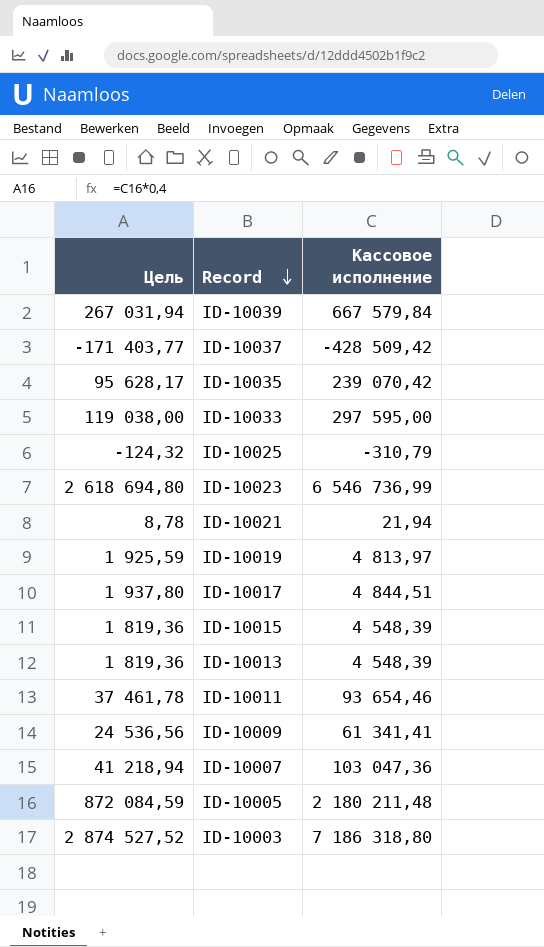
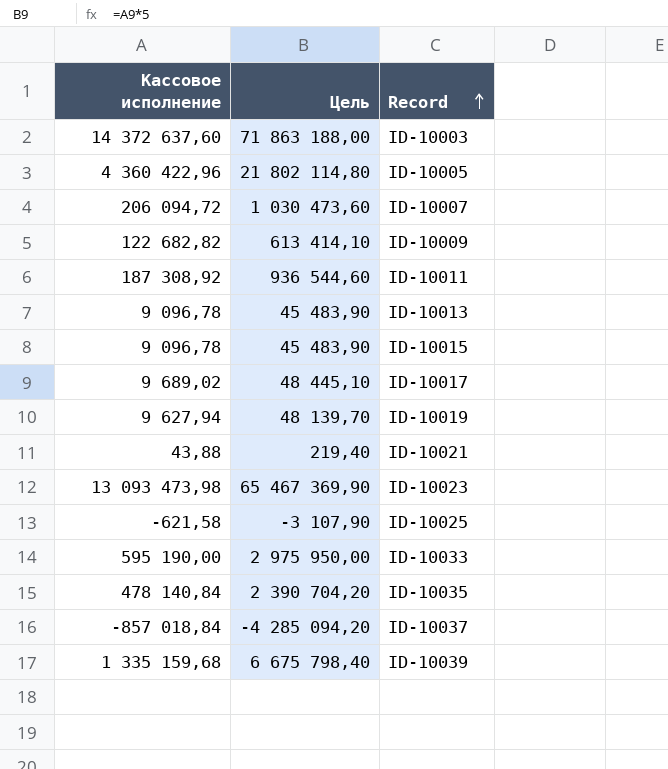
row order: Record descending -> Record ascending
column Кассовое исполнение | position: 3 -> 1
column Цель | formula: [Кассовое исполнение] * 0,4 -> [Кассовое исполнение] * 5
ID-10003 | Кассовое исполнение: 7 186 318,80 -> 14 372 637,60
ID-10005 | Кассовое исполнение: 2 180 211,48 -> 4 360 422,96
ID-10007 | Кассовое исполнение: 103 047,36 -> 206 094,72
ID-10009 | Кассовое исполнение: 61 341,41 -> 122 682,82
ID-10011 | Кассовое исполнение: 93 654,46 -> 187 308,92
ID-10013 | Кассовое исполнение: 4 548,39 -> 9 096,78
ID-10015 | Кассовое исполнение: 4 548,39 -> 9 096,78
ID-10017 | Кассовое исполнение: 4 844,51 -> 9 689,02
ID-10019 | Кассовое исполнение: 4 813,97 -> 9 627,94
ID-10021 | Кассовое исполнение: 21,94 -> 43,88
ID-10023 | Кассовое исполнение: 6 546 736,99 -> 13 093 473,98
ID-10025 | Кассовое исполнение: -310,79 -> -621,58
ID-10033 | Кассовое исполнение: 297 595,00 -> 595 190,00
ID-10035 | Кассовое исполнение: 239 070,42 -> 478 140,84
ID-10037 | Кассовое исполнение: -428 509,42 -> -857 018,84
ID-10039 | Кассовое исполнение: 667 579,84 -> 1 335 159,68

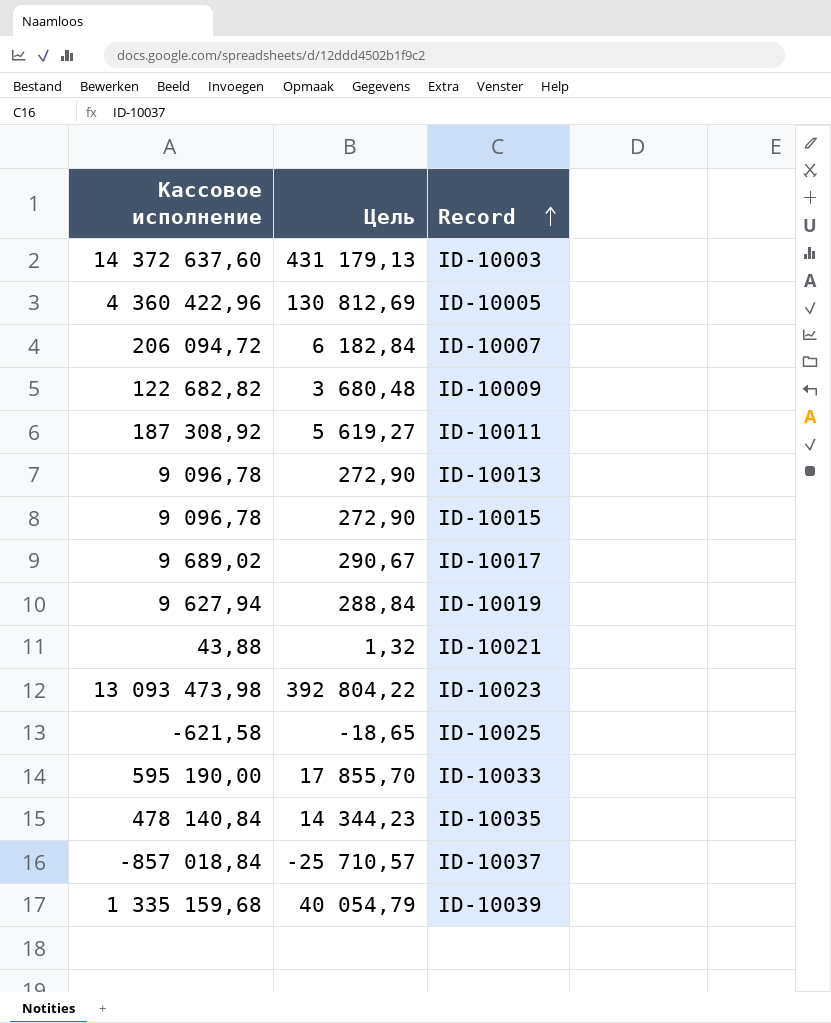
column Цель | formula: [Кассовое исполнение] * 5 -> [Кассовое исполнение] * 0,03

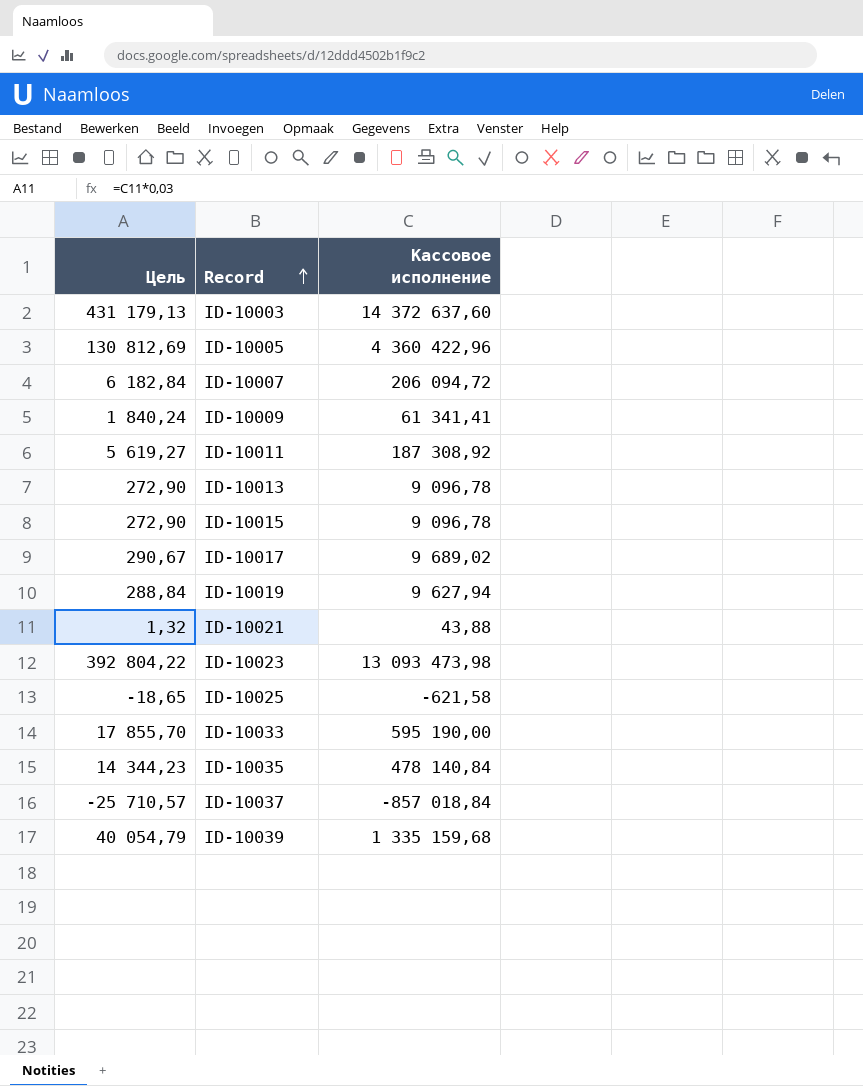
column Кассовое исполнение | position: 1 -> 3
ID-10009 | Цель: 3 680,48 -> 1 840,24
ID-10009 | Кассовое исполнение: 122 682,82 -> 61 341,41

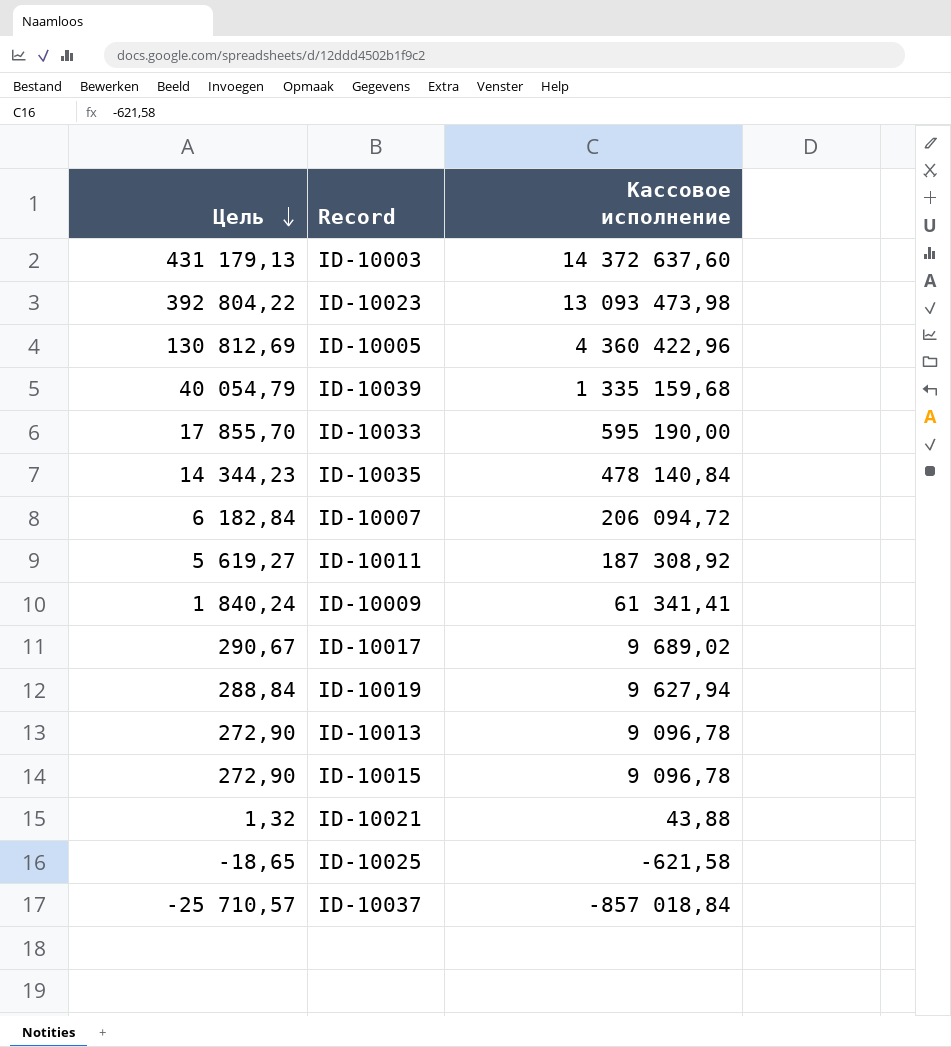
row order: Record ascending -> Цель descending

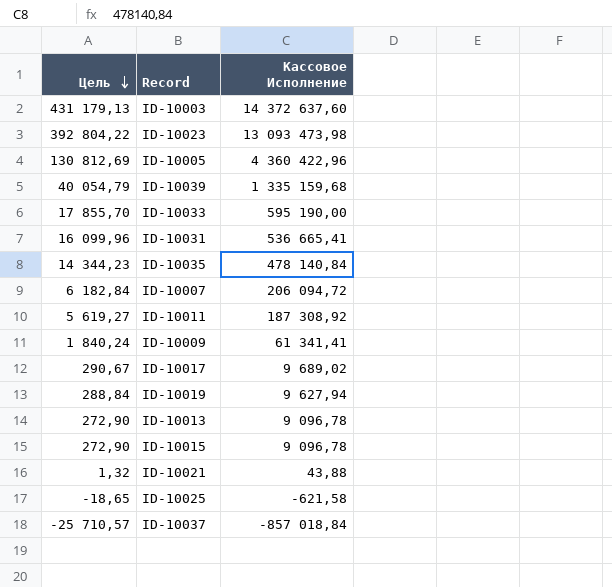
column name: Кассовое исполнение -> Кассовое Исполнение
row ID-10031: none -> 16 099,96 | 536 665,41

